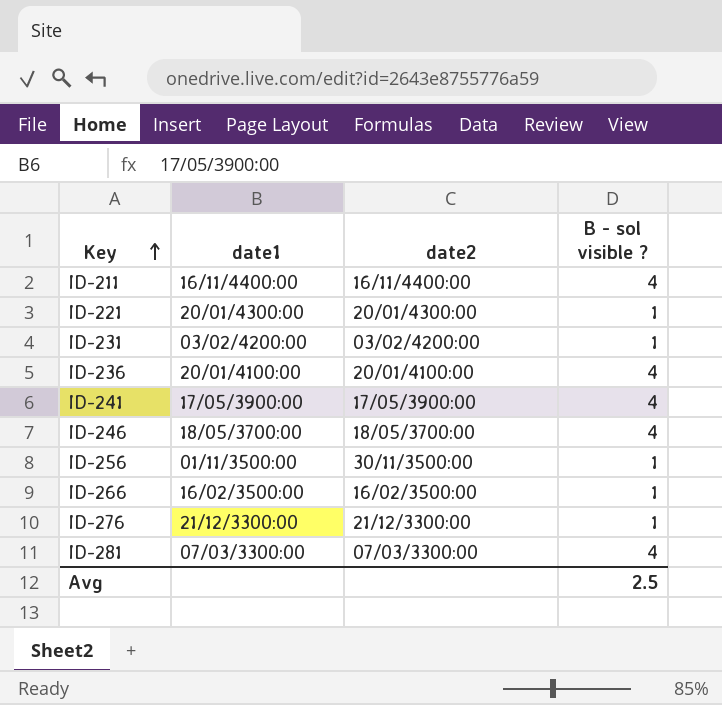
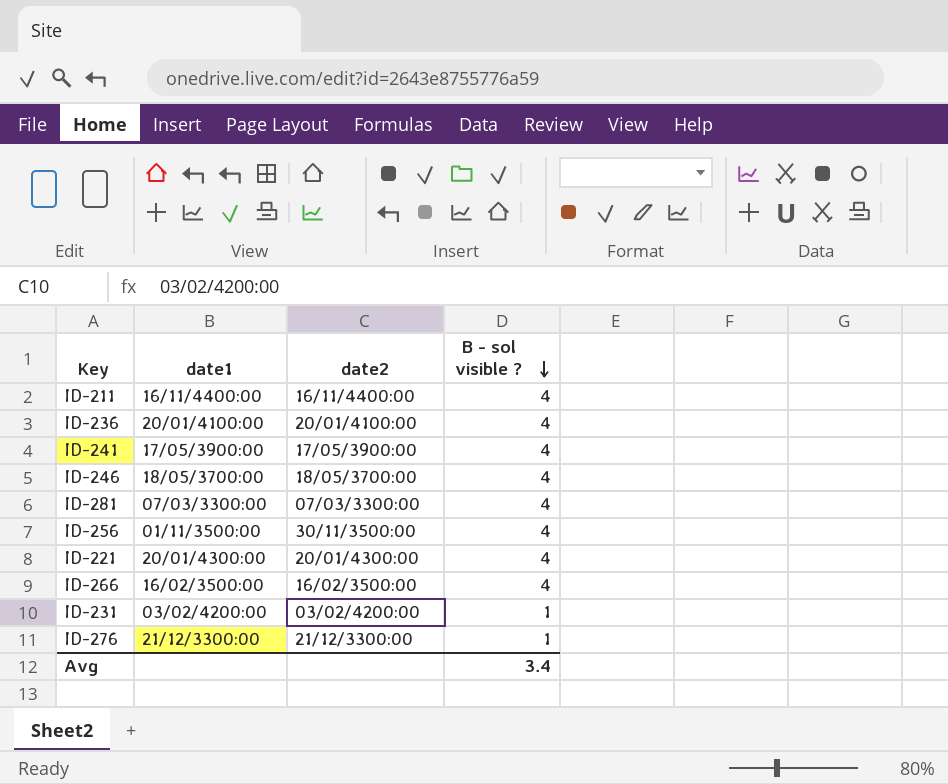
row order: Key ascending -> B - sol visible ? descending
ID-256 | B - sol visible ?: 1 -> 4
ID-221 | B - sol visible ?: 1 -> 4
ID-266 | B - sol visible ?: 1 -> 4
Avg | B - sol visible ?: 2.5 -> 3.4

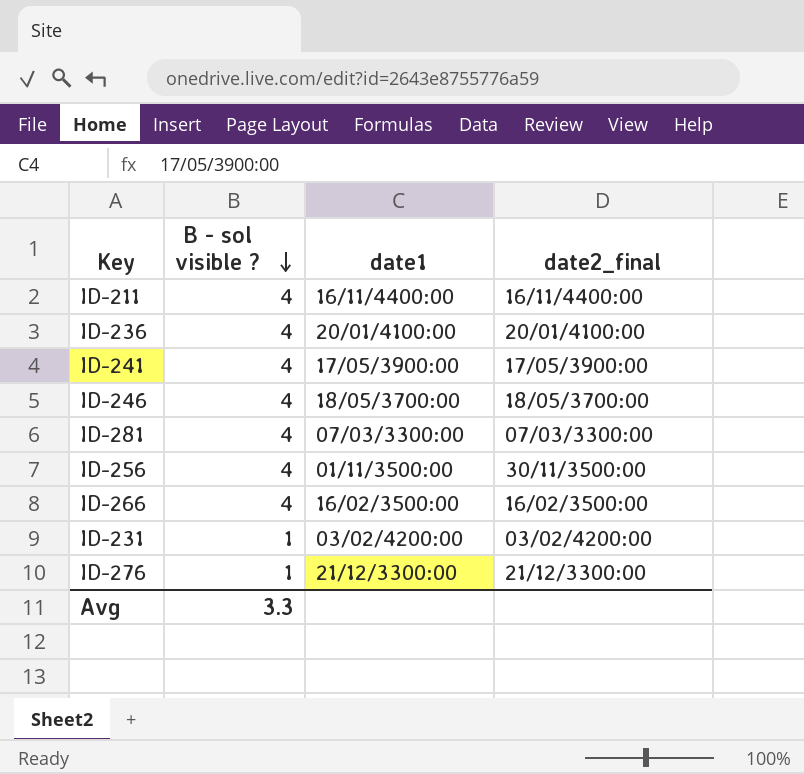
column B - sol visible ? | position: 4 -> 2
column name: date2 -> date2_final
row ID-221: 20/01/4300:00 | 20/01/4300:00 | 4 -> none
Avg | B - sol visible ?: 3.4 -> 3.3

